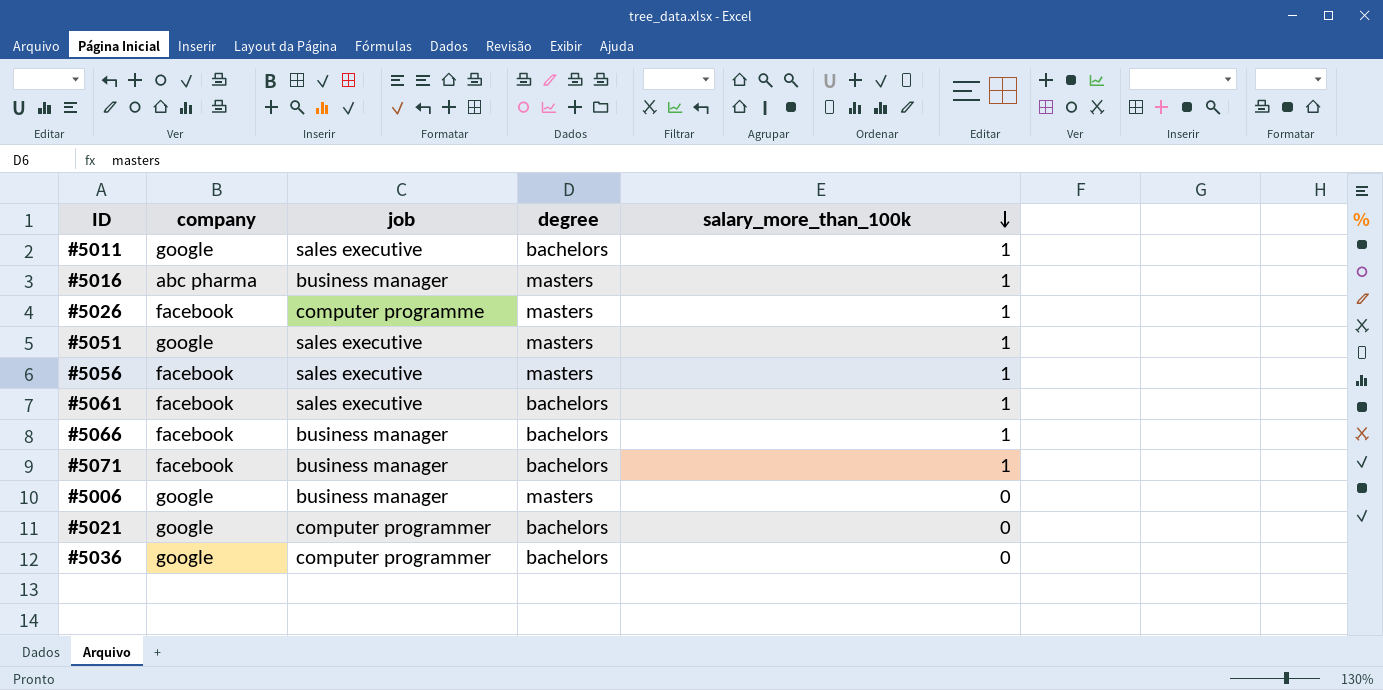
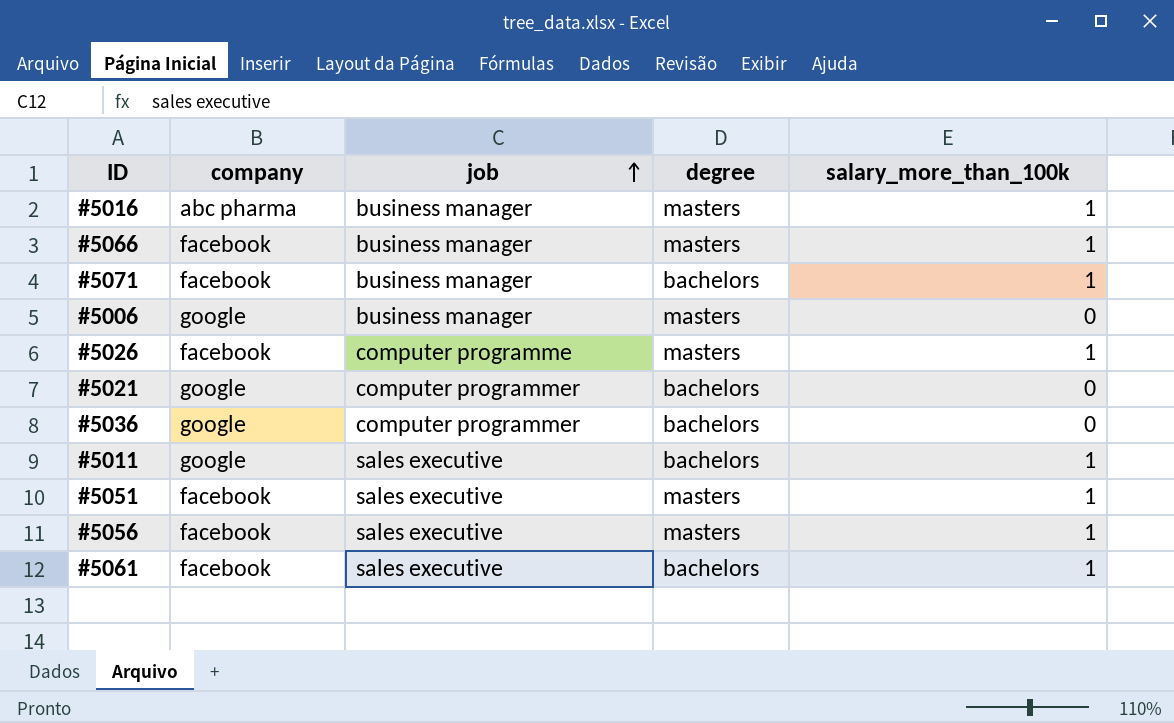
row order: salary_more_than_100k descending -> job ascending
#5066 | degree: bachelors -> masters
#5051 | company: google -> facebook

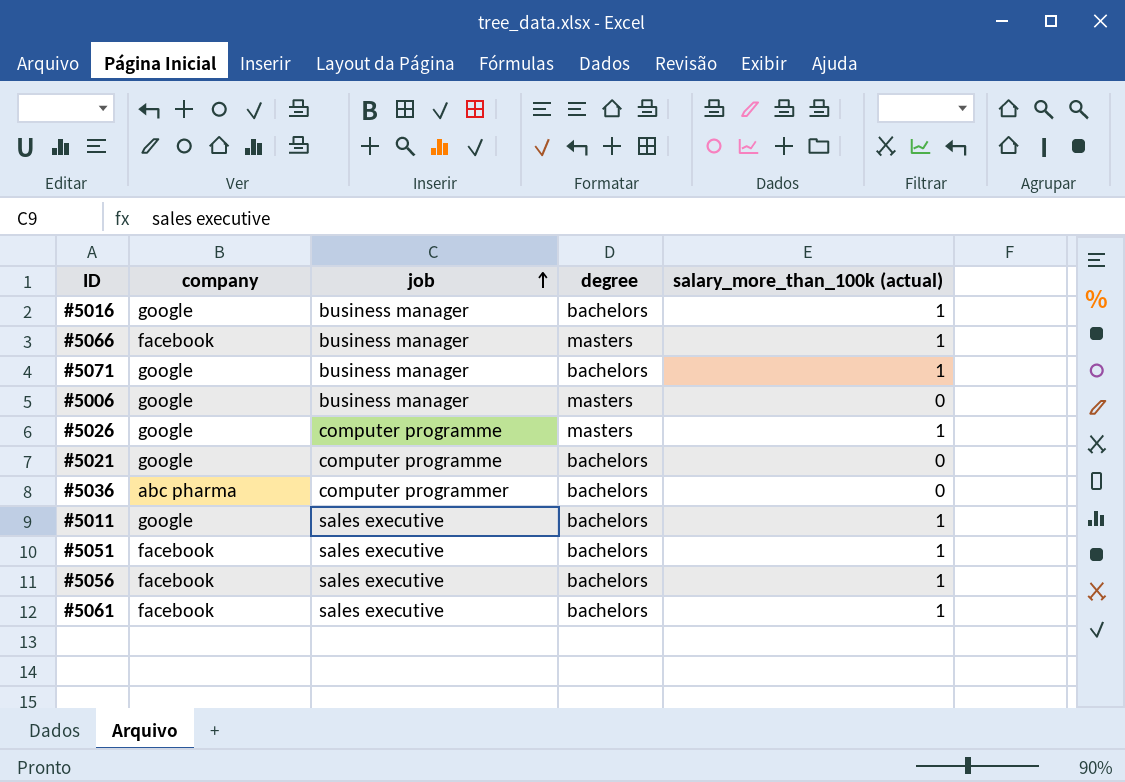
column name: salary_more_than_100k -> salary_more_than_100k (actual)
#5016 | company: abc pharma -> google
#5016 | degree: masters -> bachelors
#5071 | company: facebook -> google
#5026 | company: facebook -> google
#5021 | job: computer programmer -> computer programme
#5036 | company: google -> abc pharma
#5051 | degree: masters -> bachelors
#5056 | degree: masters -> bachelors

